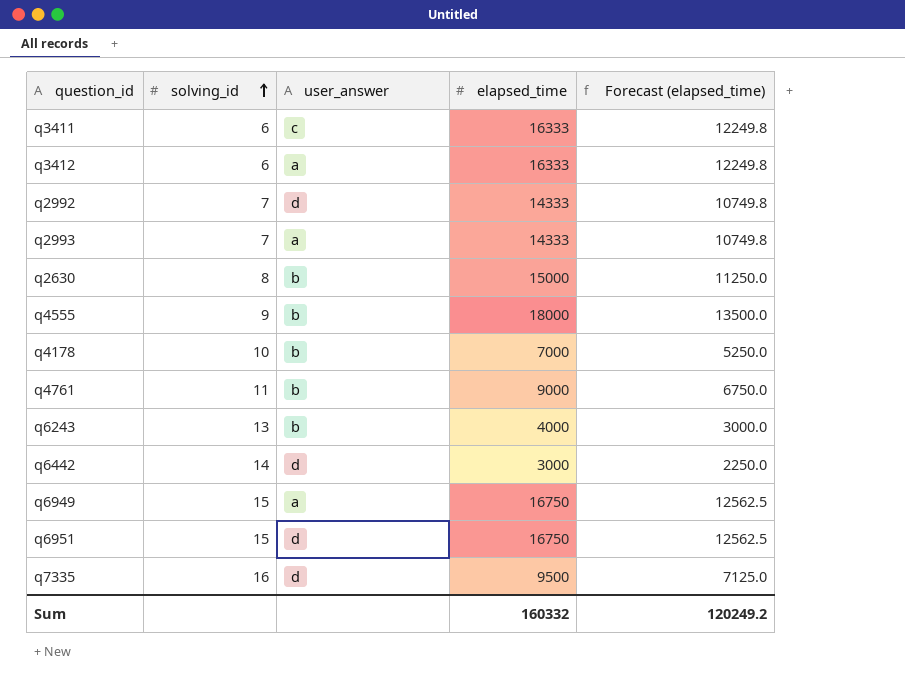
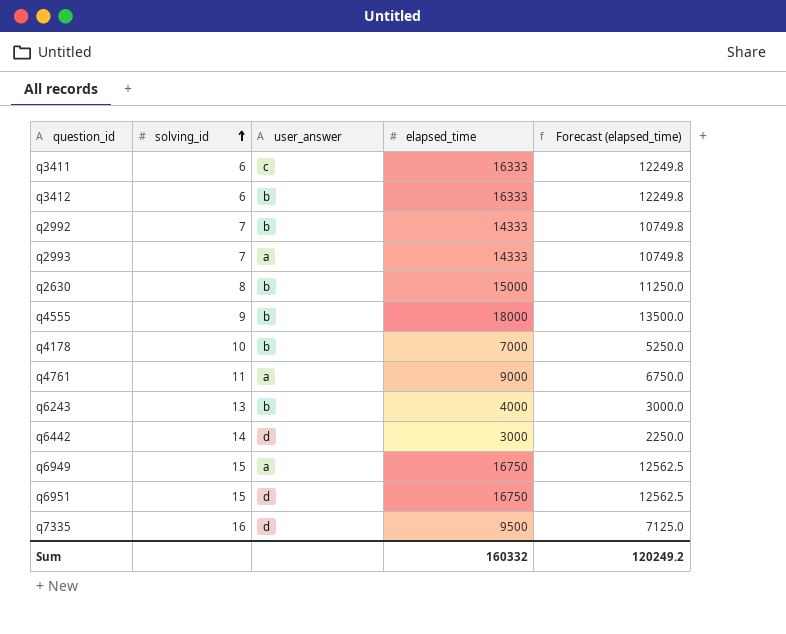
q3412 | user_answer: a -> b
q2992 | user_answer: d -> b
q4761 | user_answer: b -> a

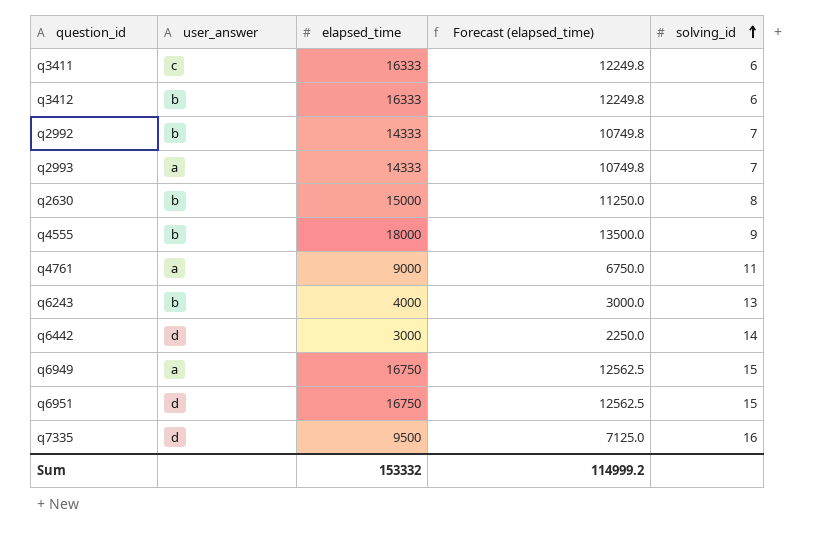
column solving_id | position: 2 -> 5
row q4178: 10 | b | 7000 | 5250.0 -> none
Sum | elapsed_time: 160332 -> 153332
Sum | Forecast (elapsed_time): 120249.2 -> 114999.2

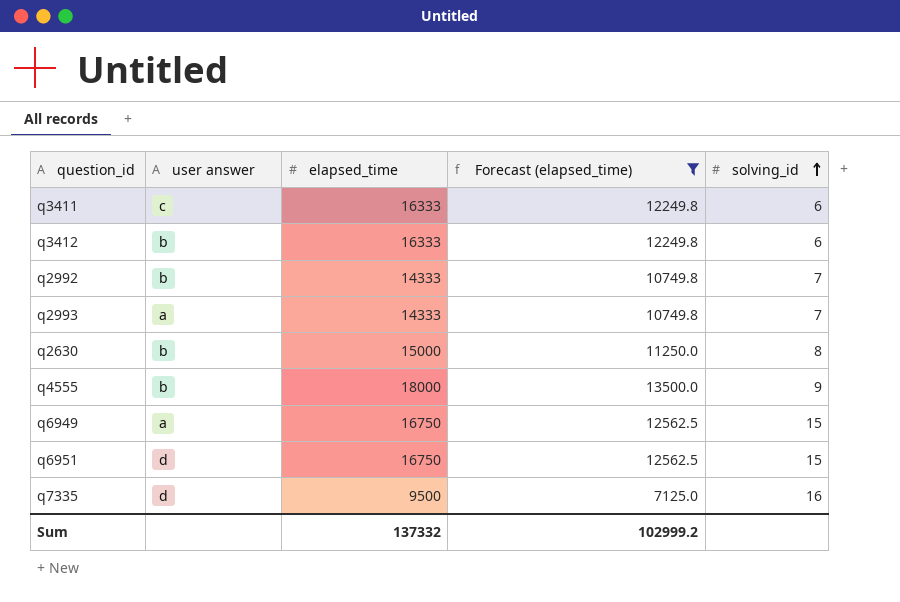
filter: none -> Forecast (elapsed_time) >= 7125.0
column name: user_answer -> user answer
Sum | elapsed_time: 153332 -> 137332
Sum | Forecast (elapsed_time): 114999.2 -> 102999.2

